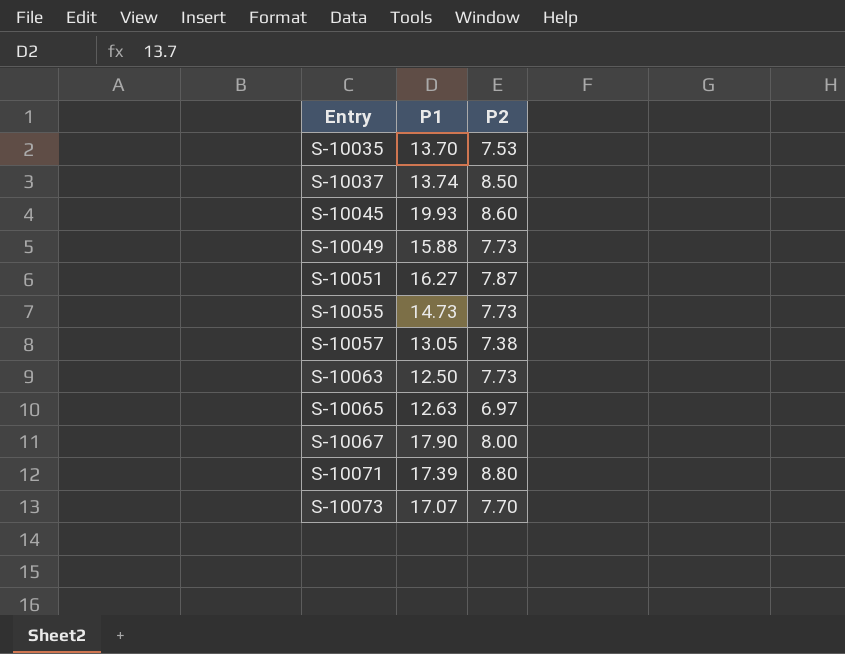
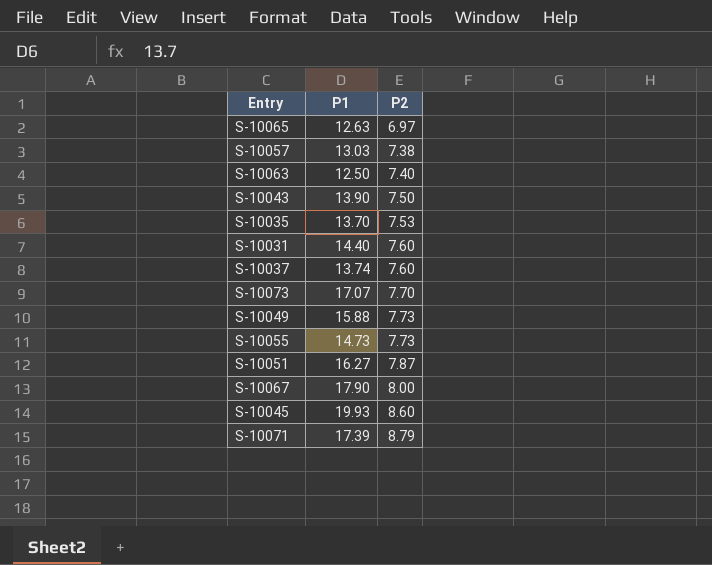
row order: Entry ascending -> P2 ascending
S-10057 | P1: 13.05 -> 13.03
S-10063 | P2: 7.73 -> 7.40
row S-10043: none -> 13.90 | 7.50
row S-10031: none -> 14.40 | 7.60
S-10037 | P2: 8.50 -> 7.60
S-10071 | P2: 8.80 -> 8.79

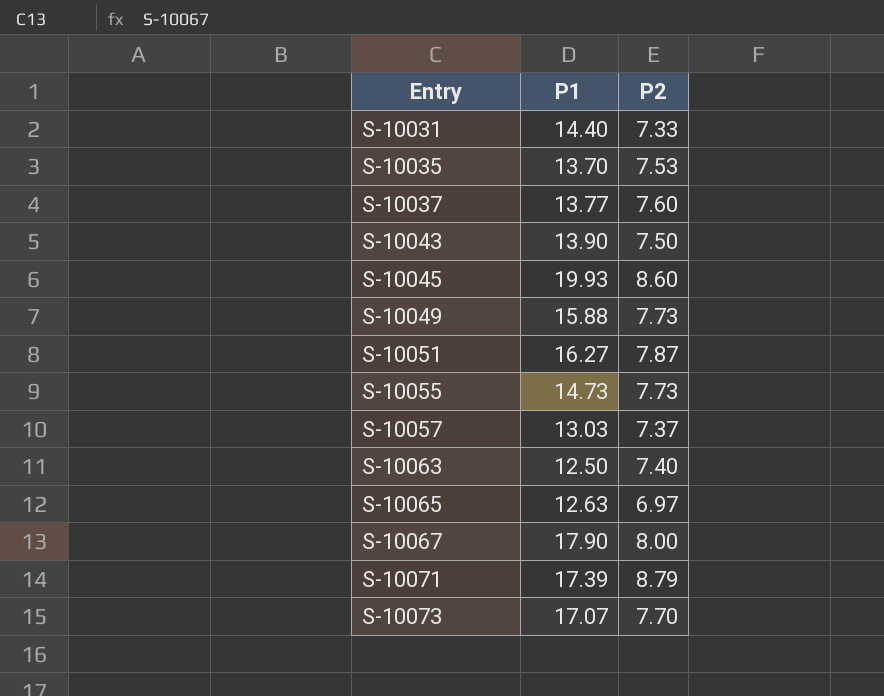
row order: P2 ascending -> Entry ascending
S-10031 | P2: 7.60 -> 7.33
S-10037 | P1: 13.74 -> 13.77
S-10057 | P2: 7.38 -> 7.37

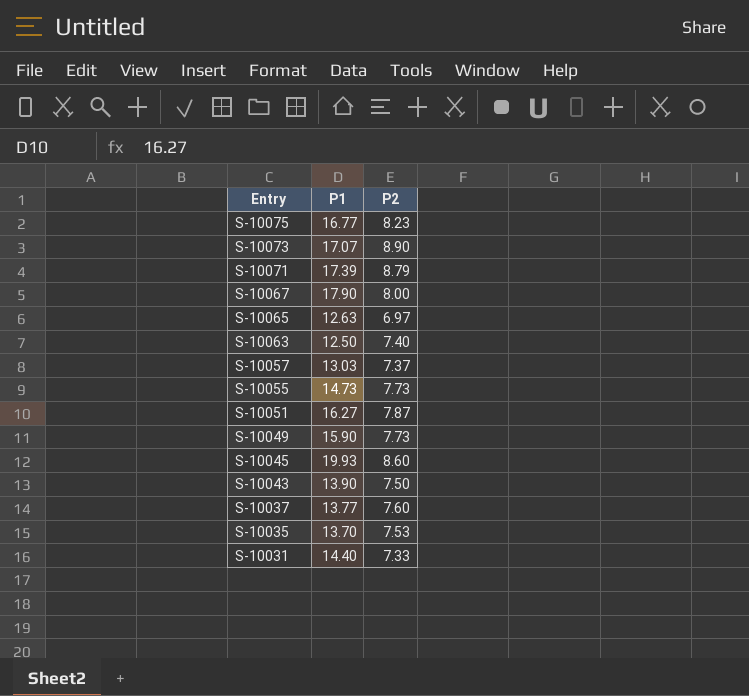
row order: Entry ascending -> Entry descending
row S-10075: none -> 16.77 | 8.23
S-10073 | P2: 7.70 -> 8.90
S-10049 | P1: 15.88 -> 15.90

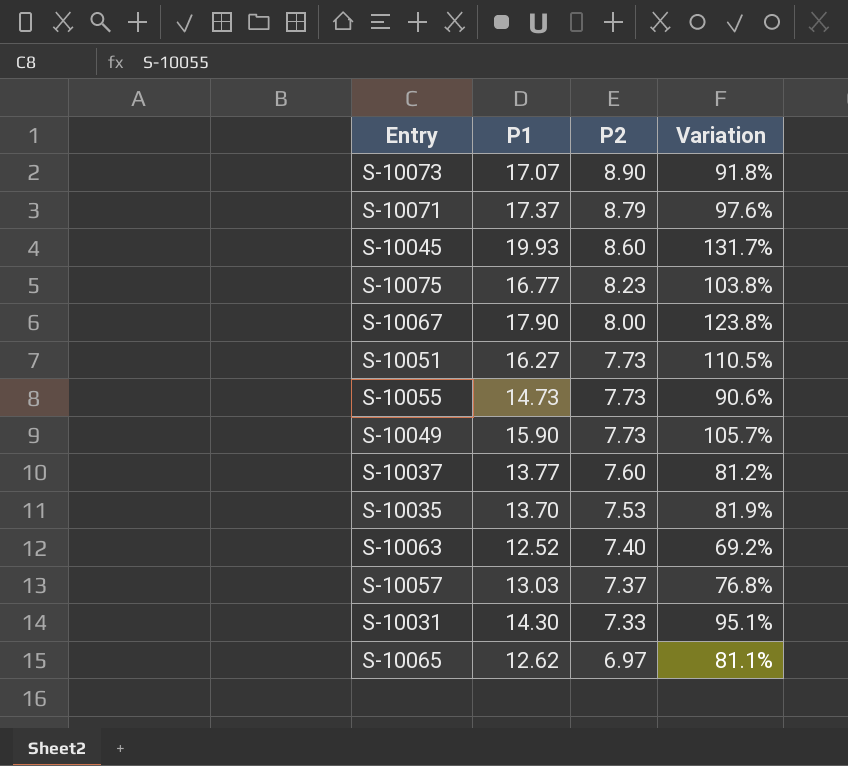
row order: Entry descending -> P2 descending
column Variation | formula: none -> ([P1] - [P2]) / [P2]
row S-10043: 13.90 | 7.50 -> none
S-10071 | P1: 17.39 -> 17.37
S-10051 | P2: 7.87 -> 7.73
S-10063 | P1: 12.50 -> 12.52
S-10031 | P1: 14.40 -> 14.30
S-10065 | P1: 12.63 -> 12.62

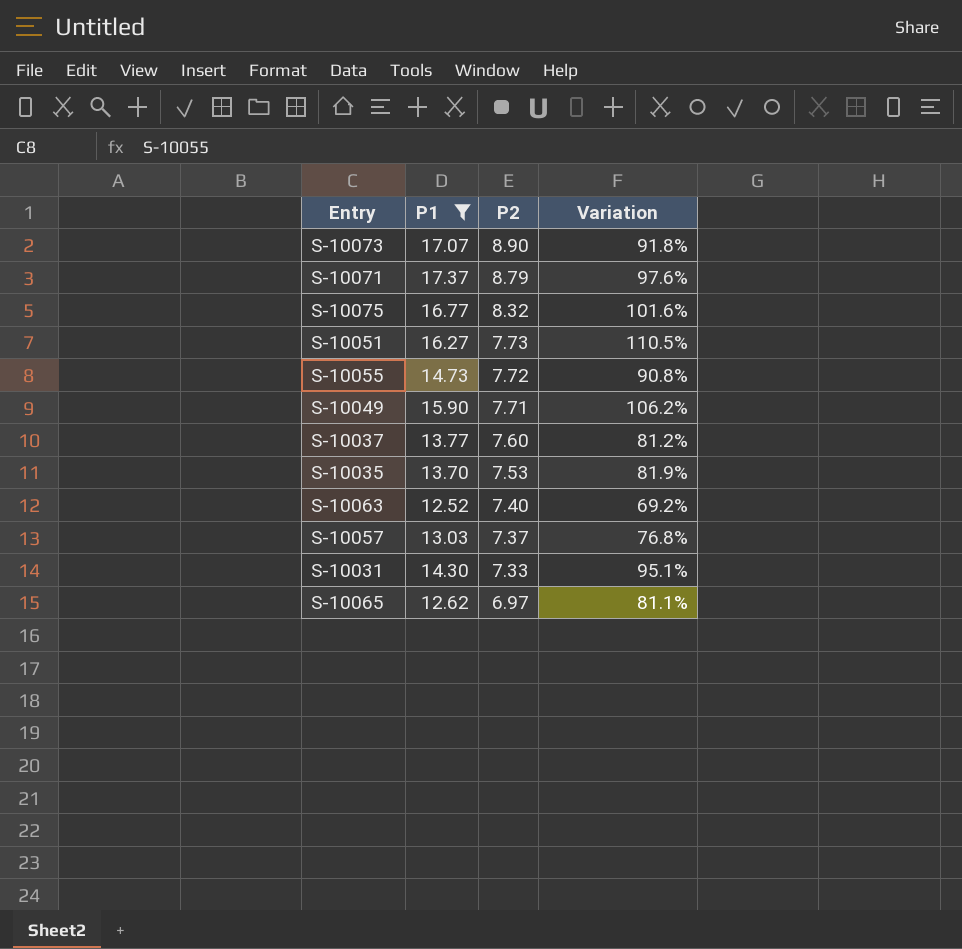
filter: none -> P1 <= 17.37
S-10075 | P2: 8.23 -> 8.32
S-10075 | Variation: 103.8% -> 101.6%
S-10055 | P2: 7.73 -> 7.72
S-10055 | Variation: 90.6% -> 90.8%
S-10049 | P2: 7.73 -> 7.71
S-10049 | Variation: 105.7% -> 106.2%

